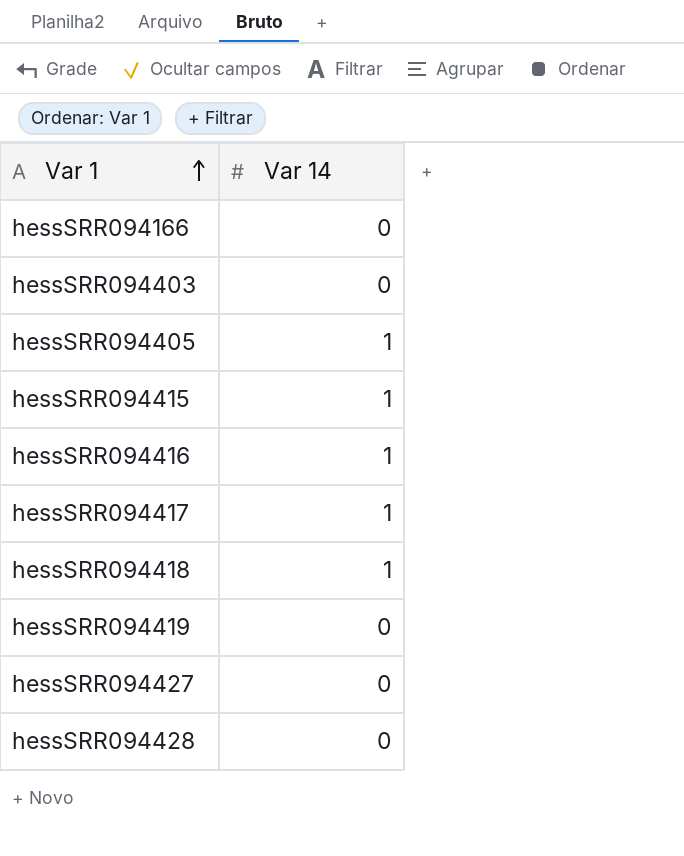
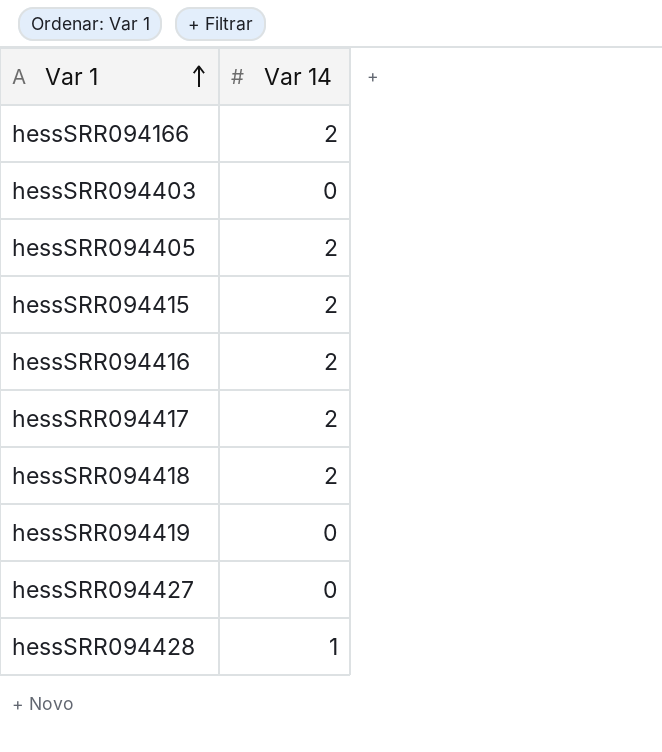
hessSRR094166 | Var 14: 0 -> 2
hessSRR094405 | Var 14: 1 -> 2
hessSRR094415 | Var 14: 1 -> 2
hessSRR094416 | Var 14: 1 -> 2
hessSRR094417 | Var 14: 1 -> 2
hessSRR094418 | Var 14: 1 -> 2
hessSRR094428 | Var 14: 0 -> 1

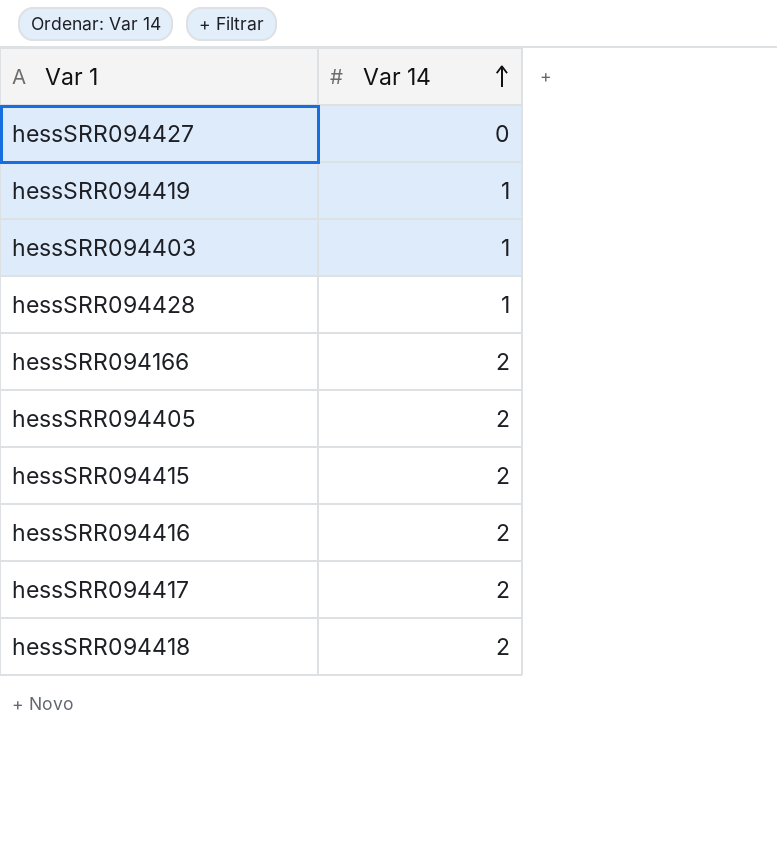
row order: Var 1 ascending -> Var 14 ascending
hessSRR094419 | Var 14: 0 -> 1
hessSRR094403 | Var 14: 0 -> 1

